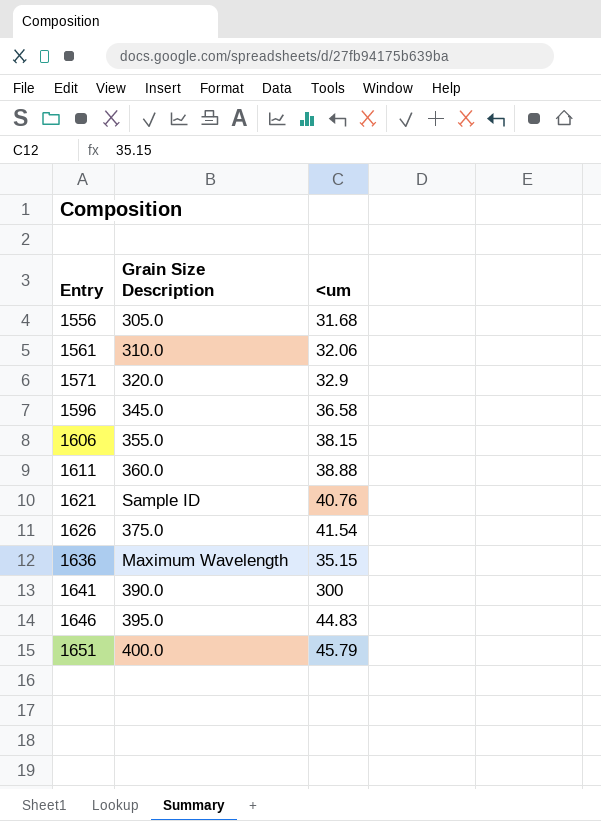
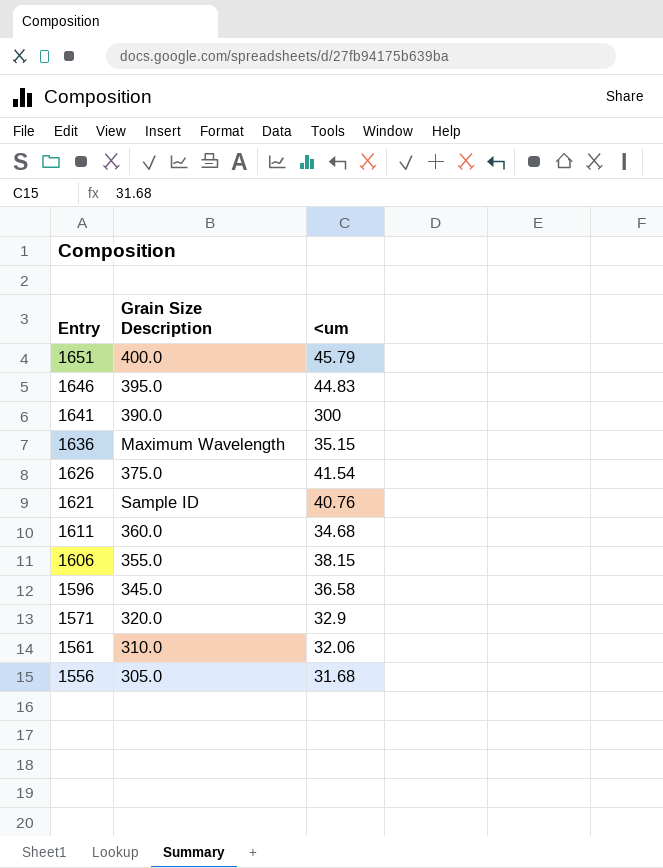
row order: Entry ascending -> Entry descending
1611 | <um: 38.88 -> 34.68

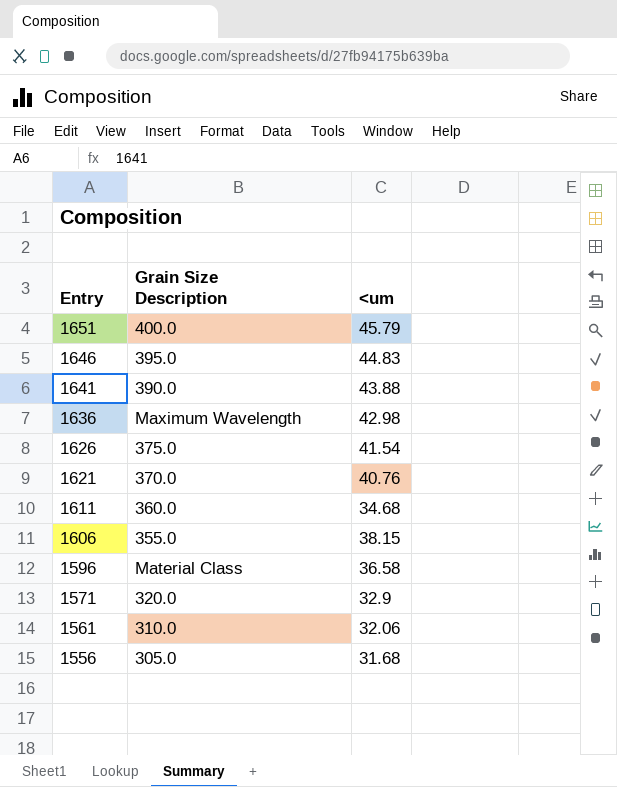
1641 | <um: 300 -> 43.88
1636 | <um: 35.15 -> 42.98
1621 | Grain Size Description: Sample ID -> 370.0
1596 | Grain Size Description: 345.0 -> Material Class

